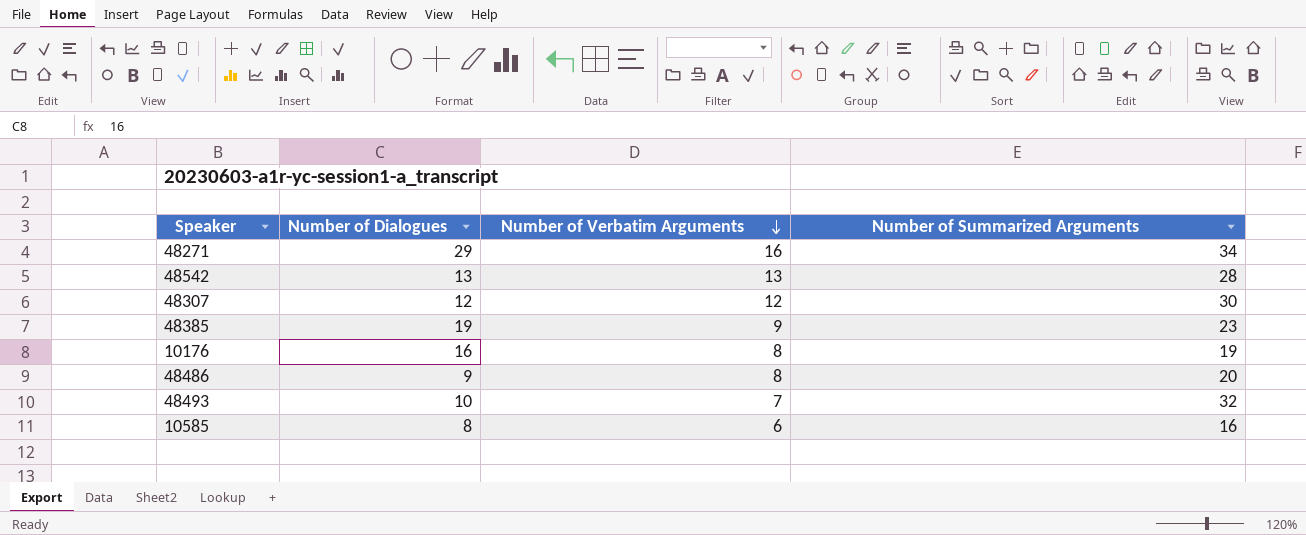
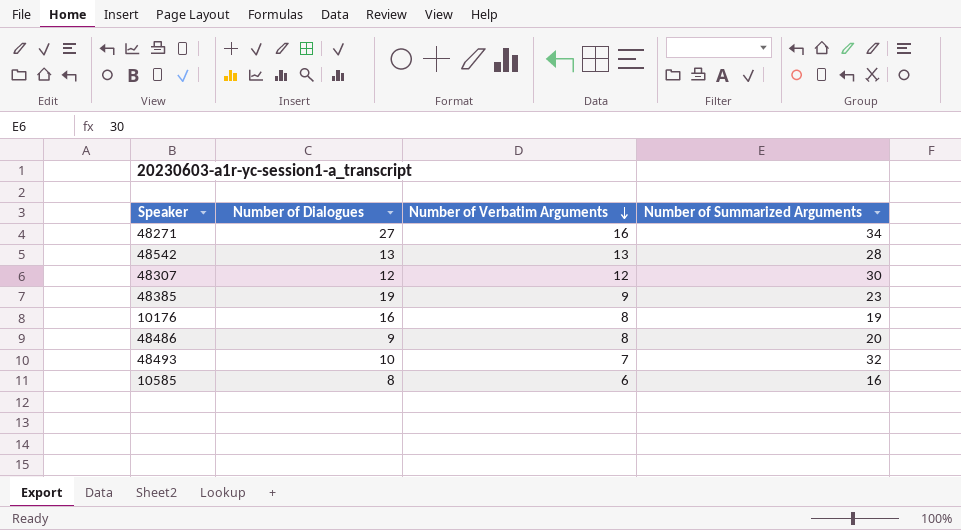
48271 | Number of Dialogues: 29 -> 27

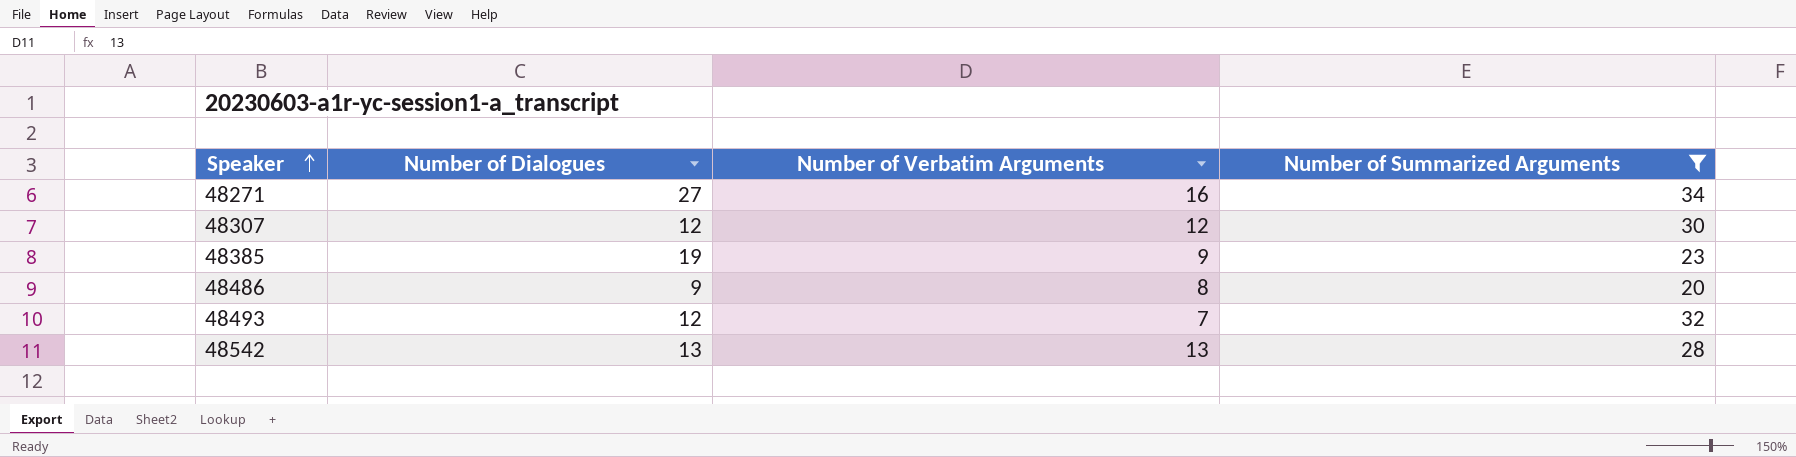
filter: none -> Number of Summarized Arguments >= 20
row order: Number of Verbatim Arguments descending -> Speaker ascending
48493 | Number of Dialogues: 10 -> 12

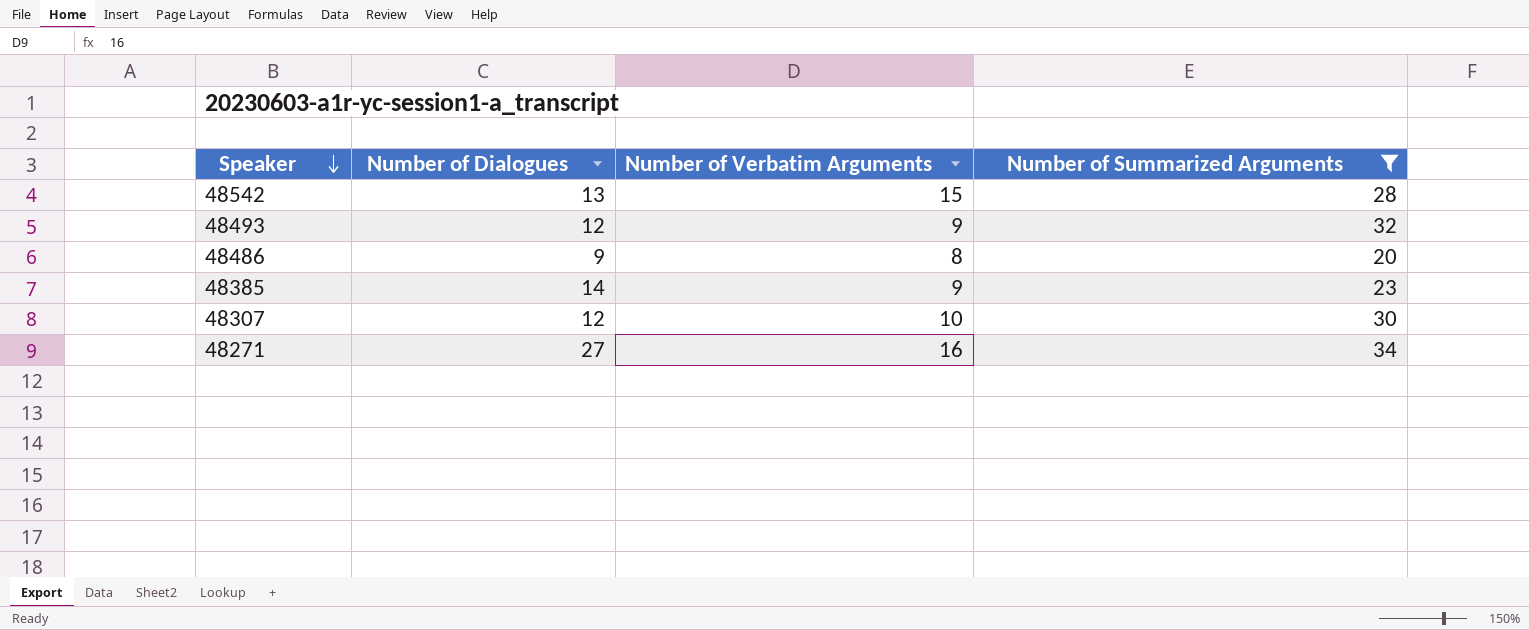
row order: Speaker ascending -> Speaker descending
48542 | Number of Verbatim Arguments: 13 -> 15
48493 | Number of Verbatim Arguments: 7 -> 9
48385 | Number of Dialogues: 19 -> 14
48307 | Number of Verbatim Arguments: 12 -> 10

